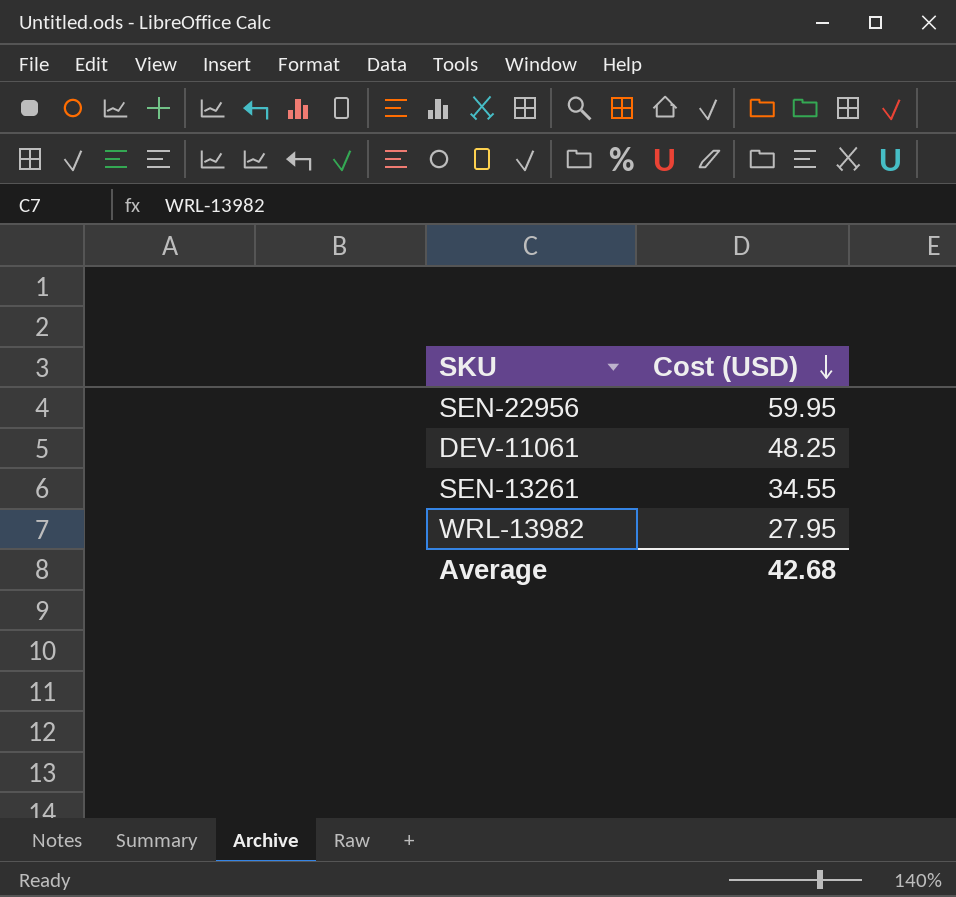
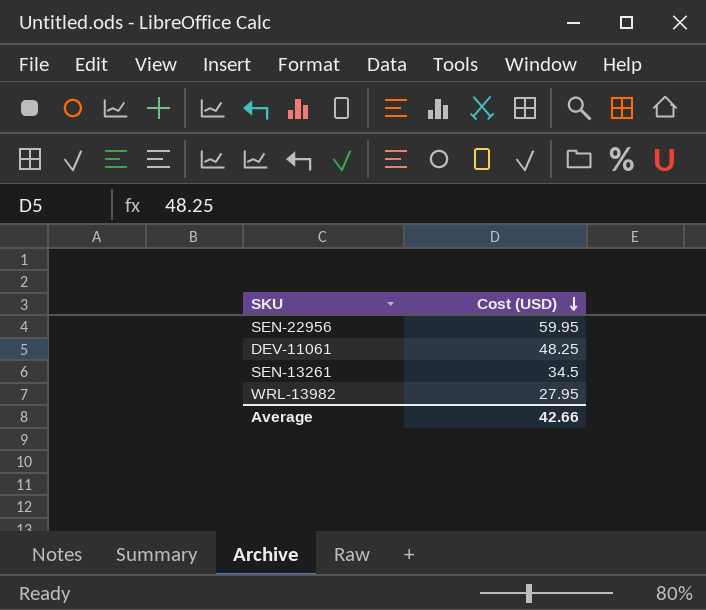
SEN-13261 | Cost (USD): 34.55 -> 34.5
Average | Cost (USD): 42.68 -> 42.66

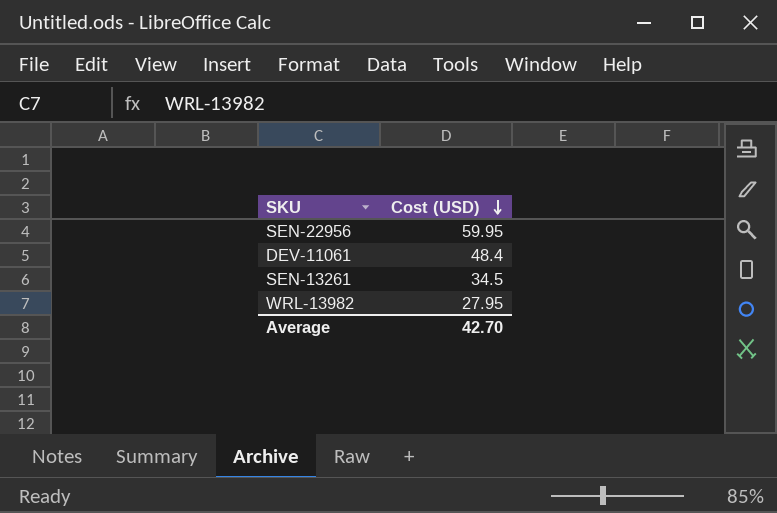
DEV-11061 | Cost (USD): 48.25 -> 48.4
Average | Cost (USD): 42.66 -> 42.70

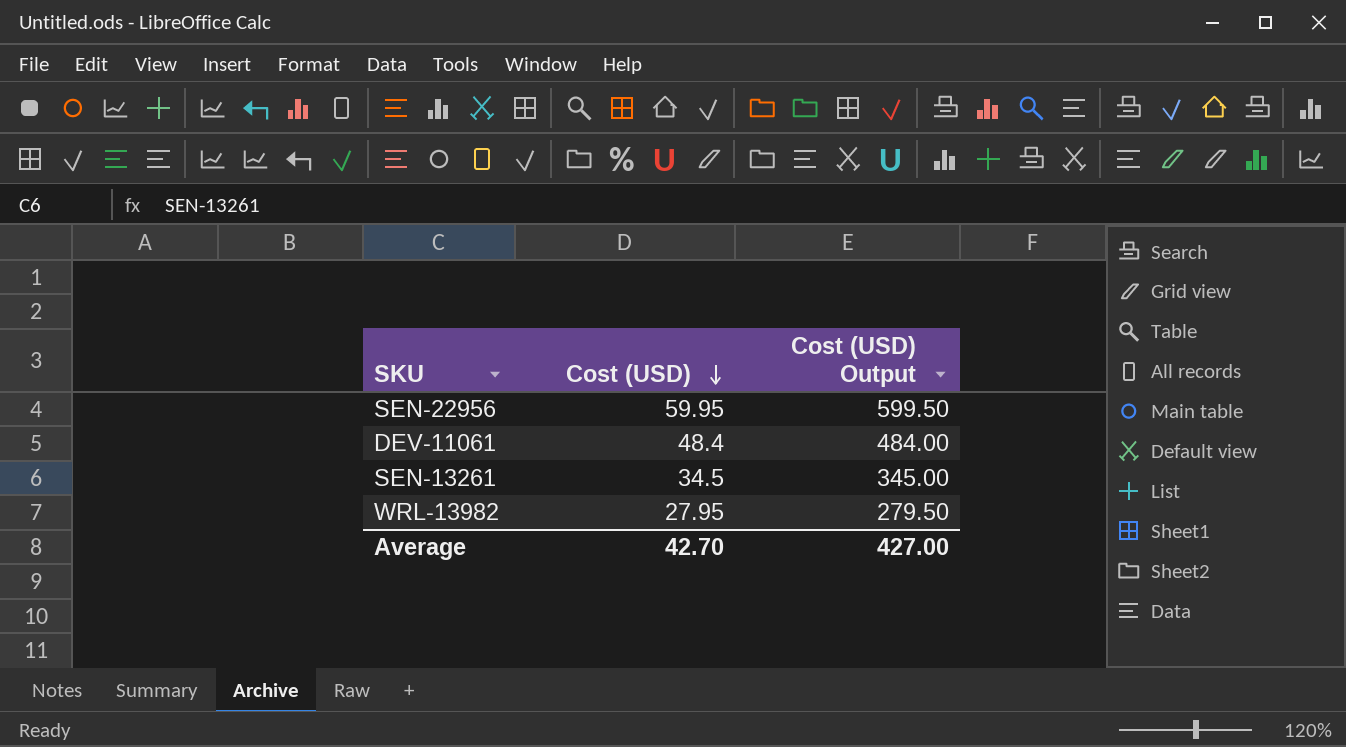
column Cost (USD) Output | formula: none -> [Cost (USD)] * 10

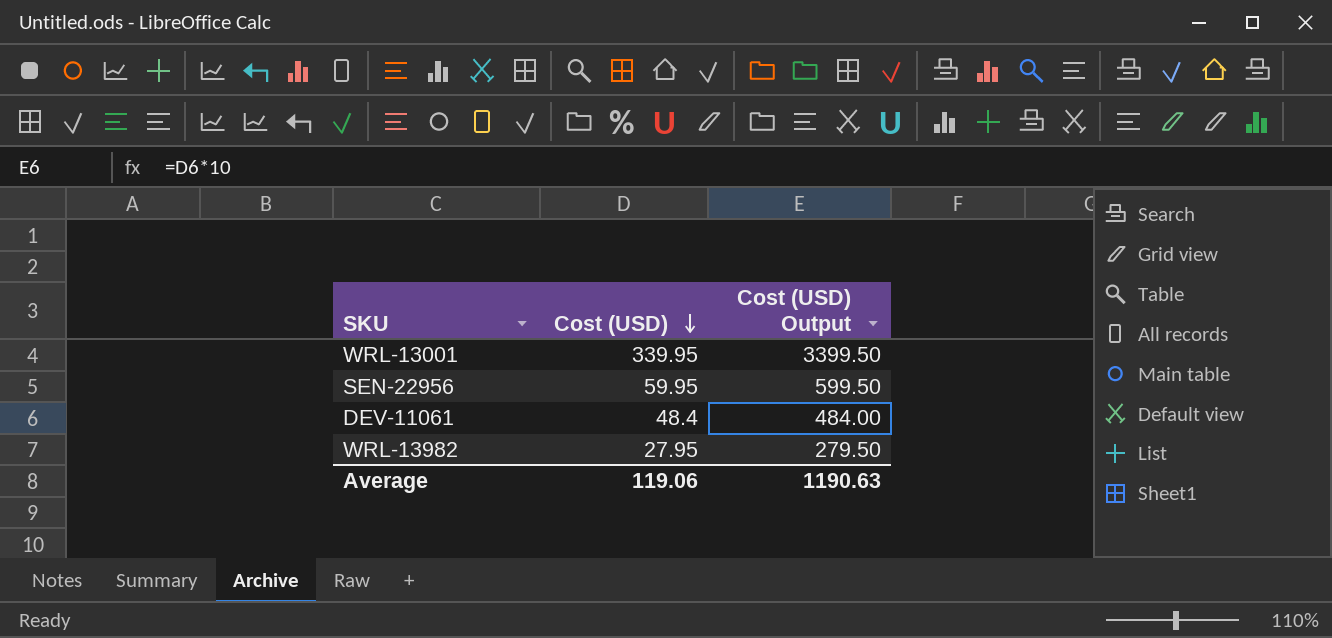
row SEN-13261: 34.5 | 345.00 -> none
row WRL-13001: none -> 339.95 | 3399.50
Average | Cost (USD): 42.70 -> 119.06
Average | Cost (USD) Output: 427.00 -> 1190.63

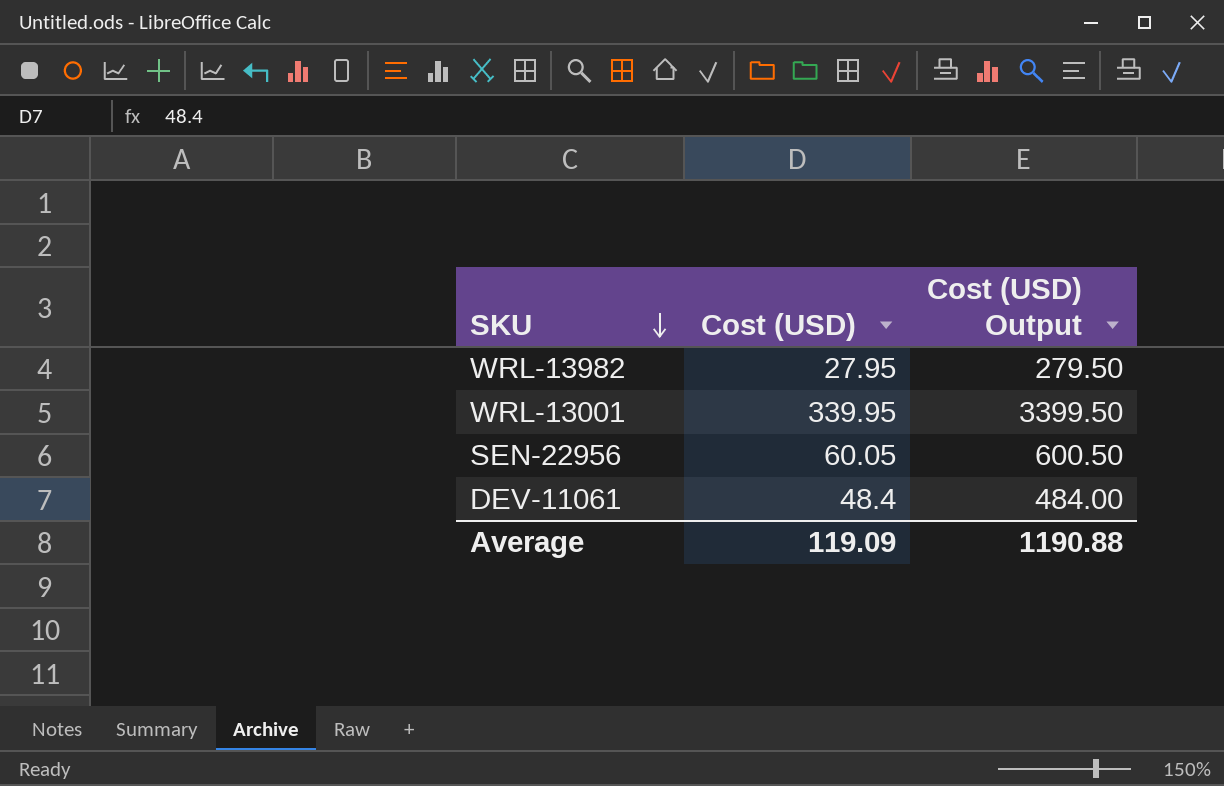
row order: Cost (USD) descending -> SKU descending
SEN-22956 | Cost (USD): 59.95 -> 60.05
SEN-22956 | Cost (USD) Output: 599.50 -> 600.50
Average | Cost (USD): 119.06 -> 119.09
Average | Cost (USD) Output: 1190.63 -> 1190.88

